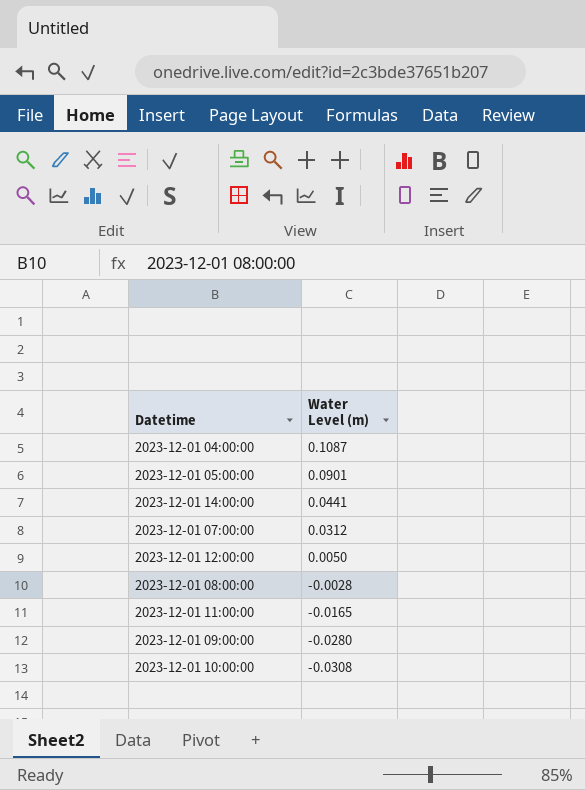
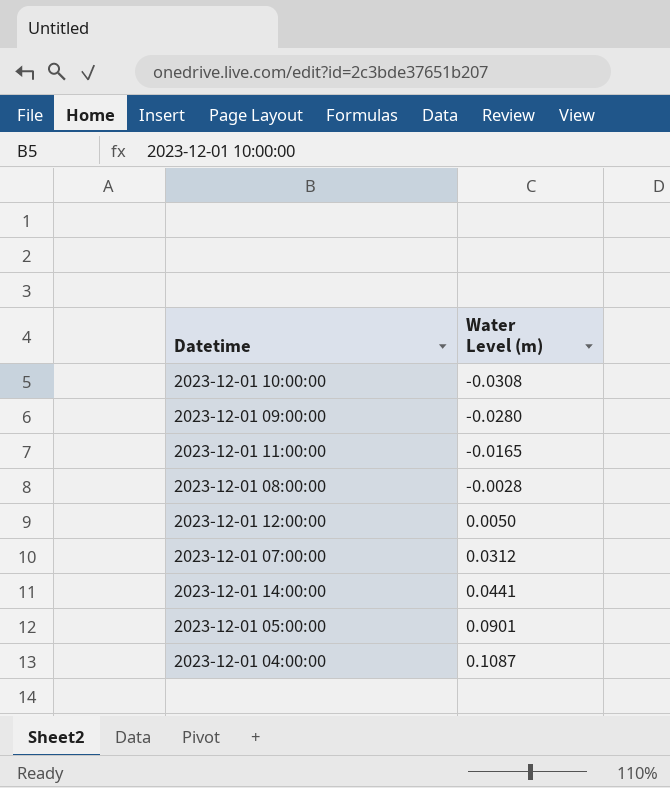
row order: Water Level (m) descending -> Water Level (m) ascending

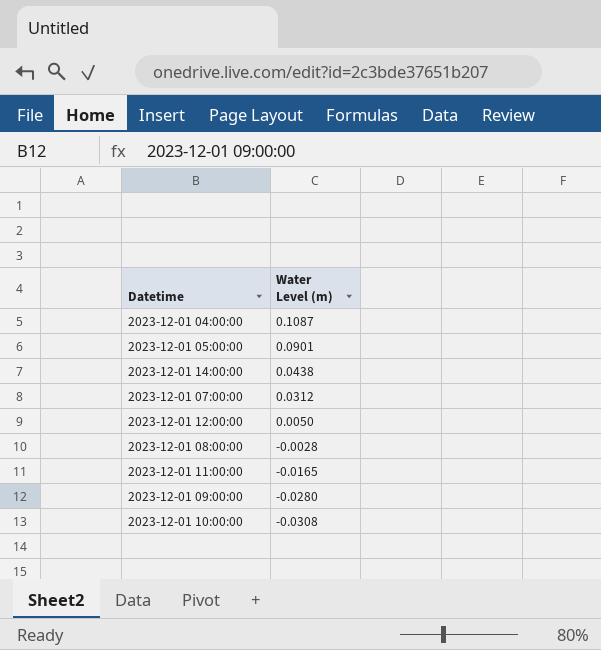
row order: Water Level (m) ascending -> Water Level (m) descending
2023-12-01 14:00:00 | Water Level (m): 0.0441 -> 0.0438

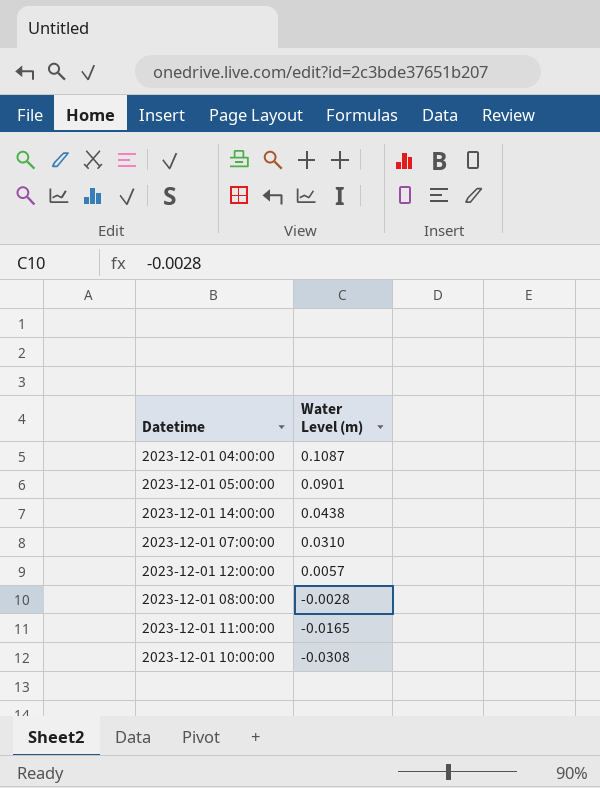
row 2023-12-01 09:00:00: -0.0280 -> none
2023-12-01 07:00:00 | Water Level (m): 0.0312 -> 0.0310
2023-12-01 12:00:00 | Water Level (m): 0.0050 -> 0.0057

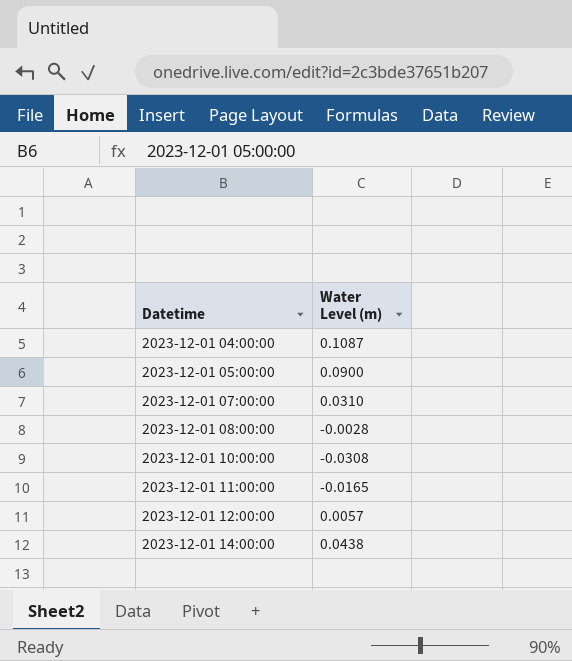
row order: Water Level (m) descending -> Datetime ascending
2023-12-01 05:00:00 | Water Level (m): 0.0901 -> 0.0900

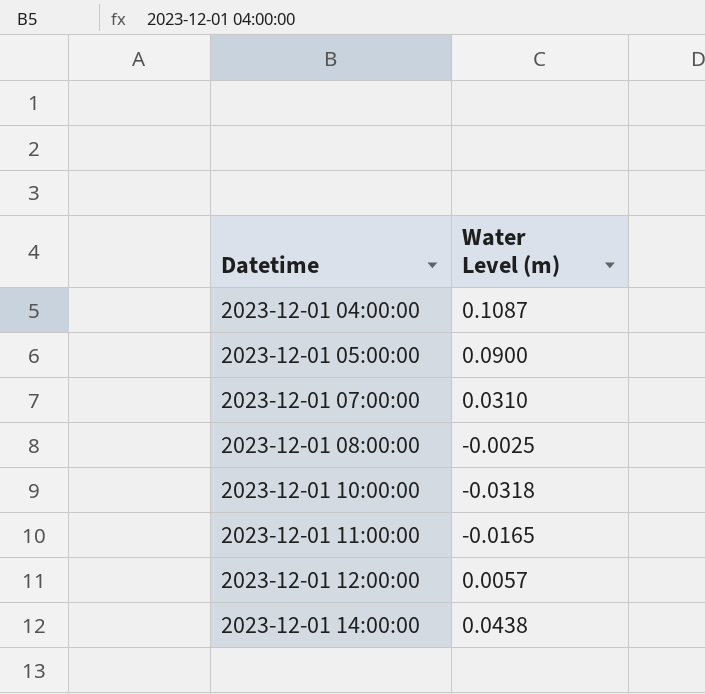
2023-12-01 08:00:00 | Water Level (m): -0.0028 -> -0.0025
2023-12-01 10:00:00 | Water Level (m): -0.0308 -> -0.0318

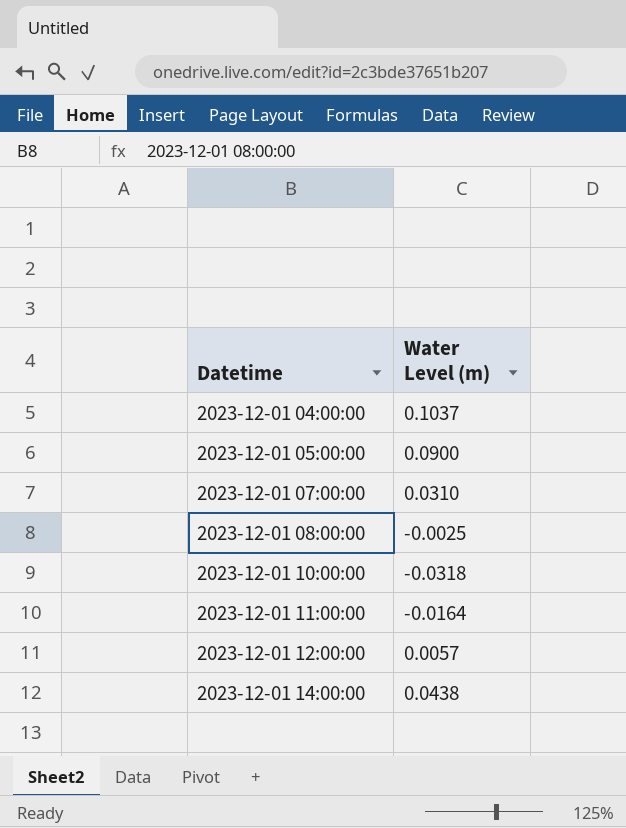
2023-12-01 04:00:00 | Water Level (m): 0.1087 -> 0.1037
2023-12-01 11:00:00 | Water Level (m): -0.0165 -> -0.0164

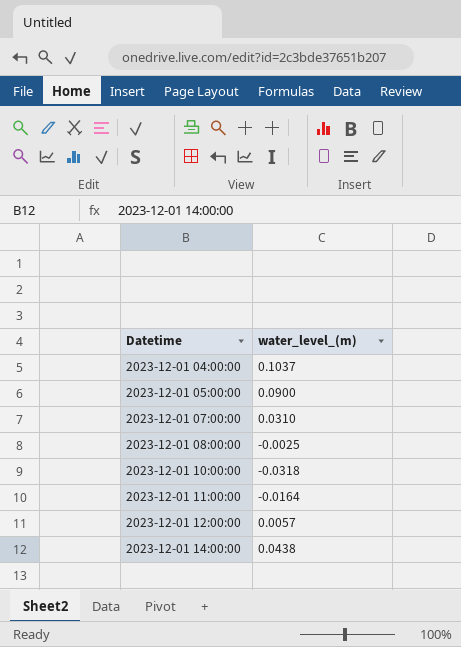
column name: Water Level (m) -> water_level_(m)

